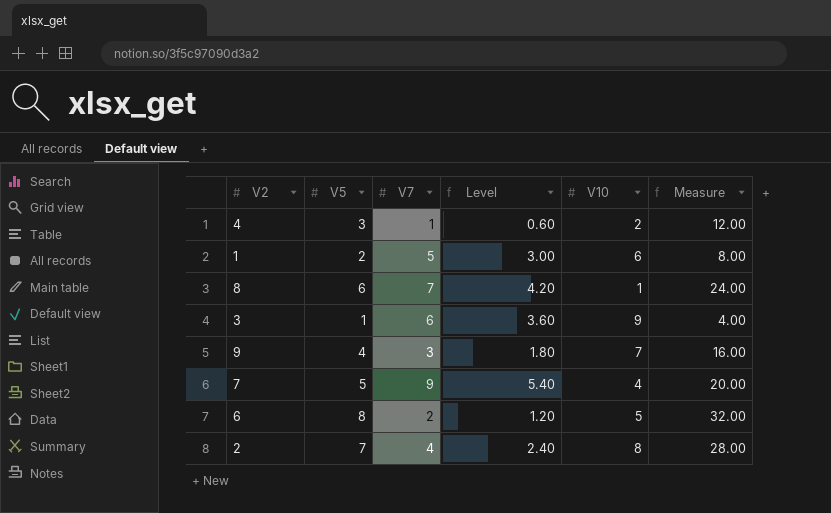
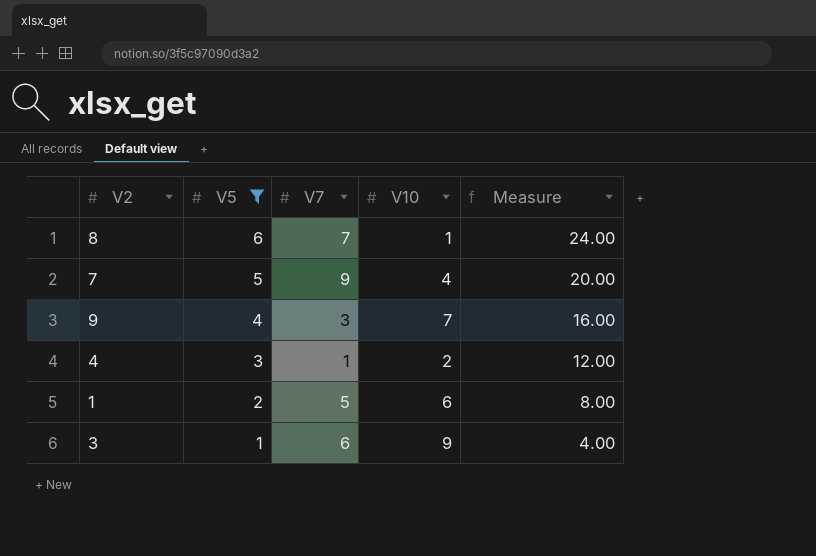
filter: none -> V5 <= 6
row order: none -> V5 descending
column Level | formula: [V7] * 0.6 -> none

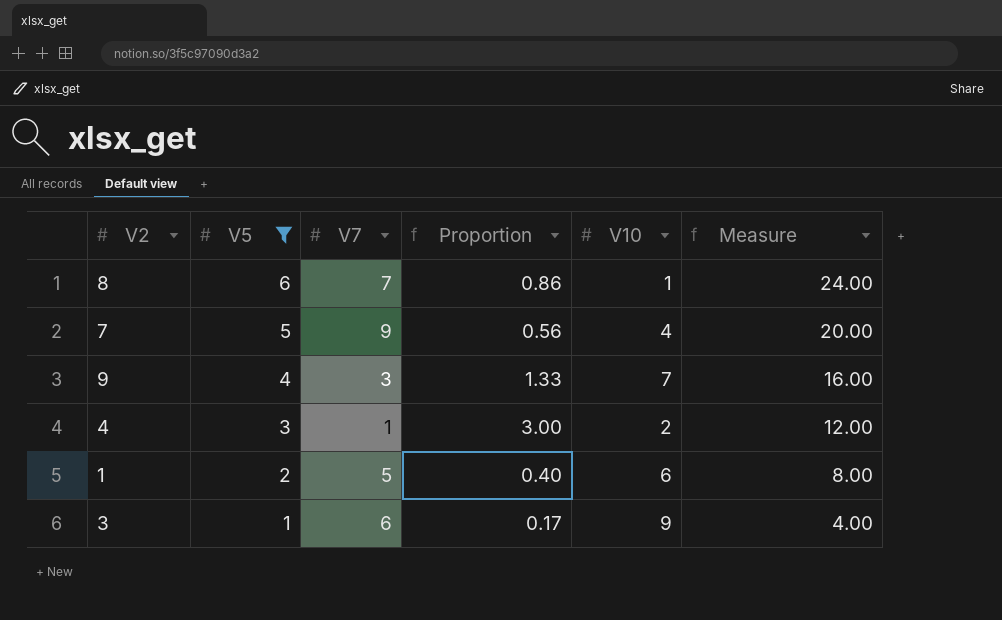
column Proportion | formula: none -> [V5] / [V7]

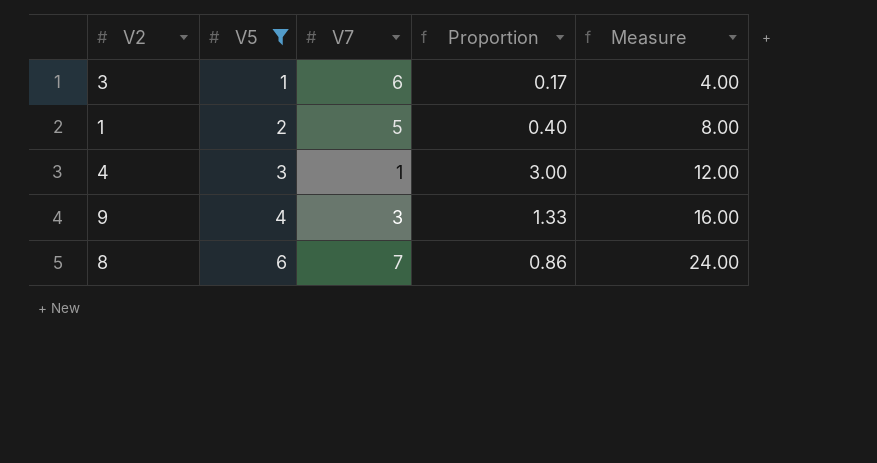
row order: V5 descending -> V5 ascending
column V10 | position: 5 -> none
row 7: 5 | 9 | 0.56 | 4 | 20.00 -> none

